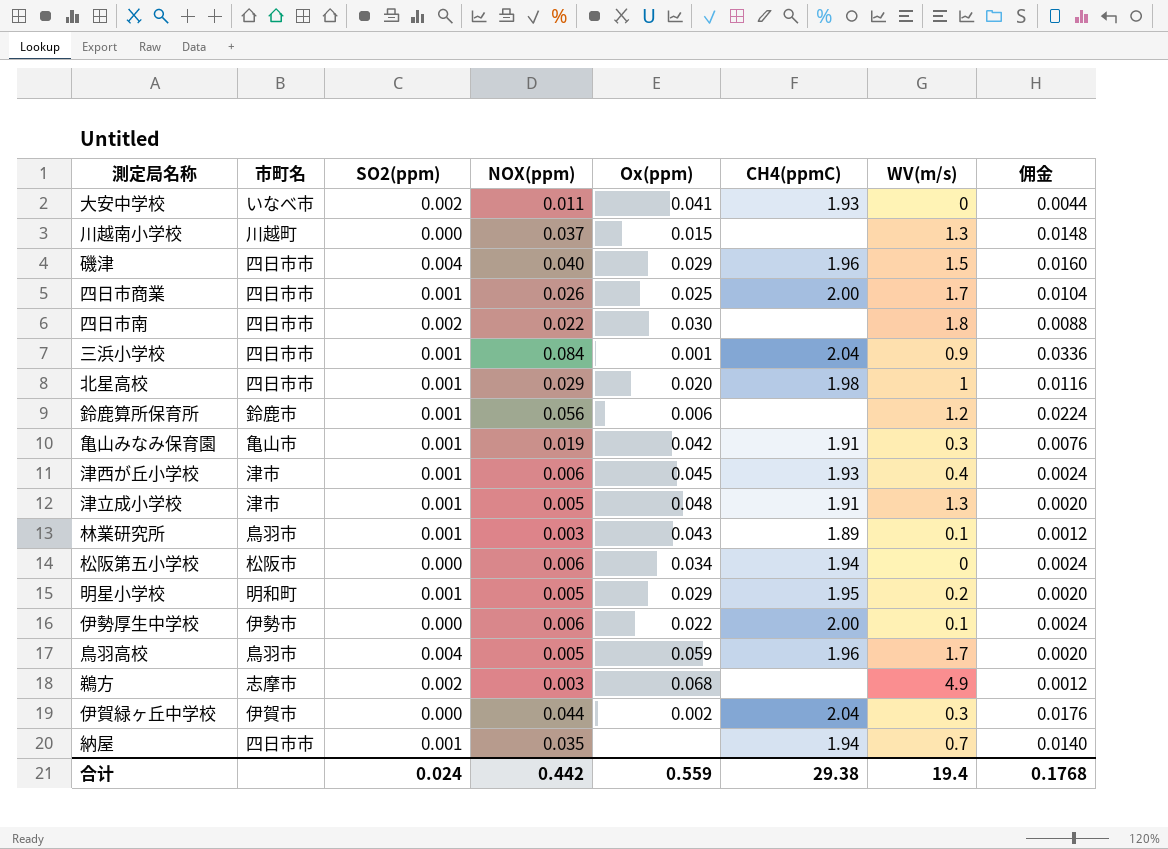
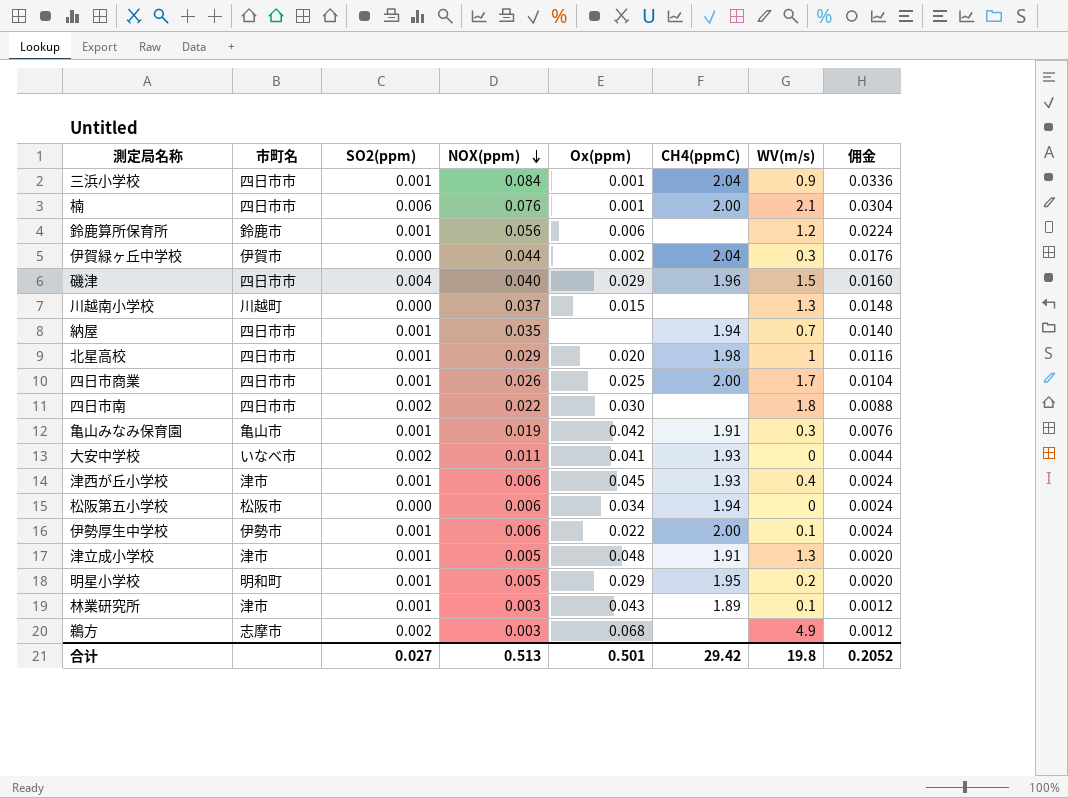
row order: none -> NOX(ppm) descending
row 鳥羽高校: 鳥羽市 | 0.004 | 0.005 | 0.059 | 1.96 | 1.7 | 0.0020 -> none
row 楠: none -> 四日市市 | 0.006 | 0.076 | 0.001 | 2.00 | 2.1 | 0.0304
伊勢厚生中学校 | SO2(ppm): 0.000 -> 0.001
林業研究所 | 市町名: 鳥羽市 -> 津市
合计 | SO2(ppm): 0.024 -> 0.027
合计 | NOX(ppm): 0.442 -> 0.513
合计 | Ox(ppm): 0.559 -> 0.501
合计 | CH4(ppmC): 29.38 -> 29.42
合计 | WV(m/s): 19.4 -> 19.8
合计 | 佣金: 0.1768 -> 0.2052

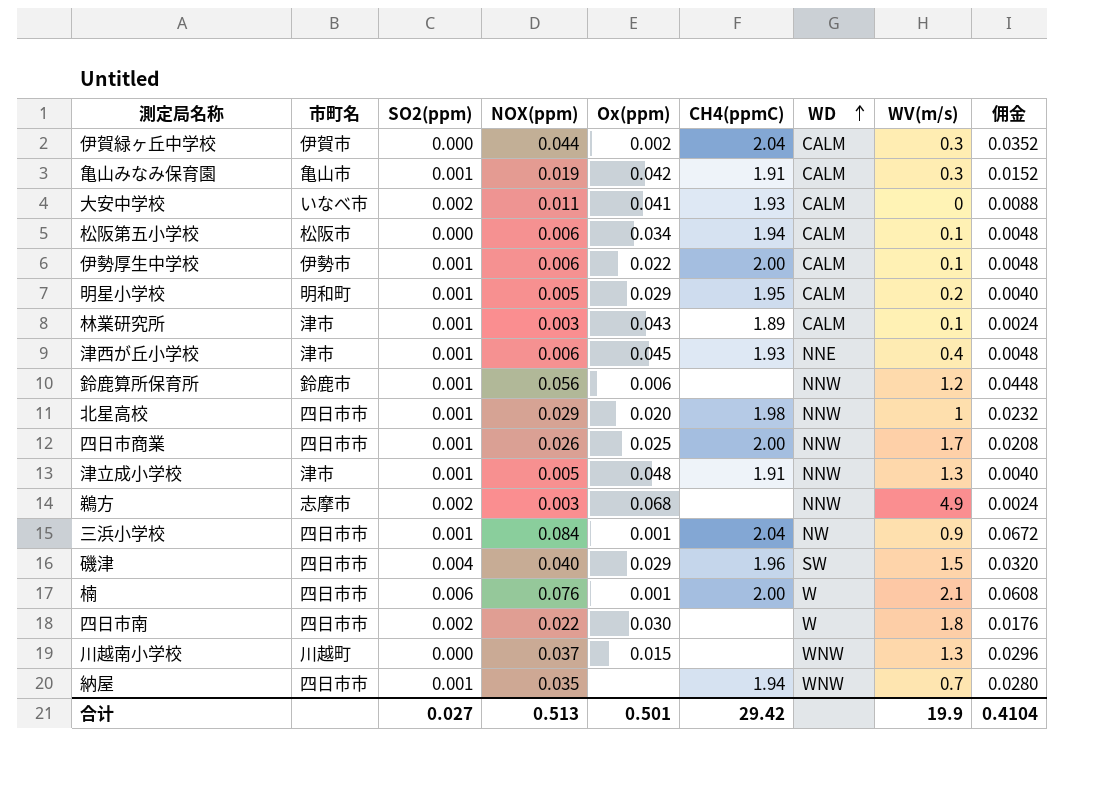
row order: NOX(ppm) descending -> WD ascending
column WD | position: none -> 7
column 佣金 | formula: [NOX(ppm)] * 0.4 -> [NOX(ppm)] * 0.8
松阪第五小学校 | WV(m/s): 0 -> 0.1
合计 | WV(m/s): 19.8 -> 19.9
合计 | 佣金: 0.2052 -> 0.4104

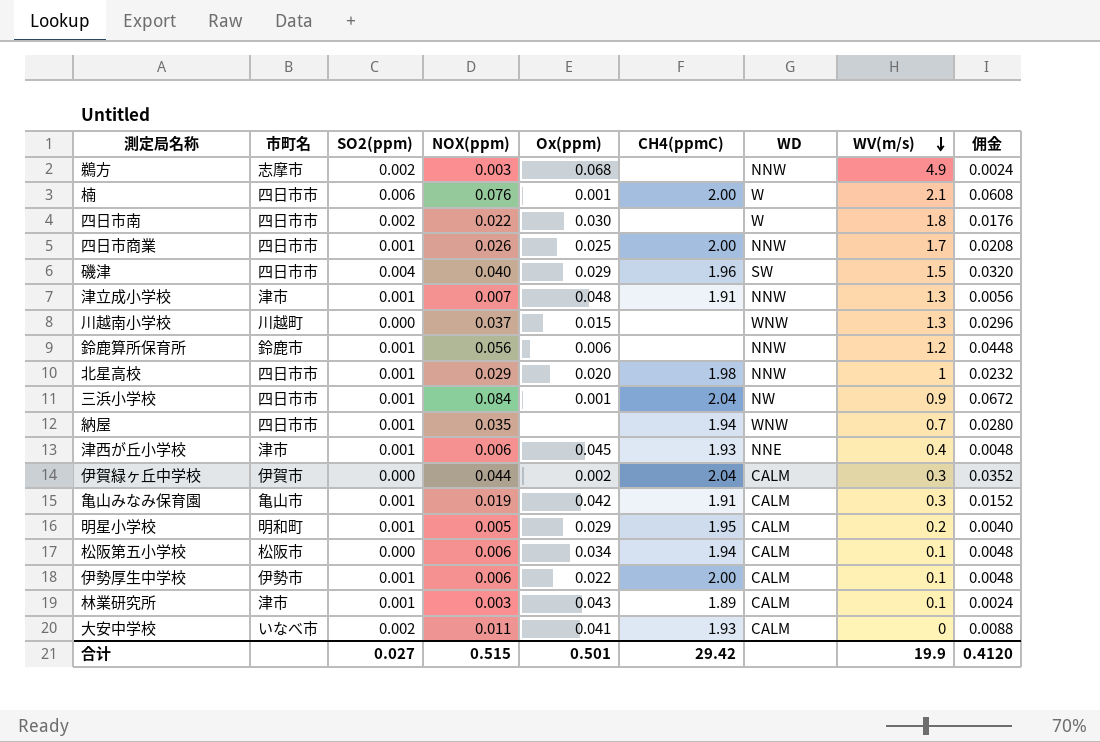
row order: WD ascending -> WV(m/s) descending
津立成小学校 | NOX(ppm): 0.005 -> 0.007
津立成小学校 | 佣金: 0.0040 -> 0.0056
合计 | NOX(ppm): 0.513 -> 0.515
合计 | 佣金: 0.4104 -> 0.4120

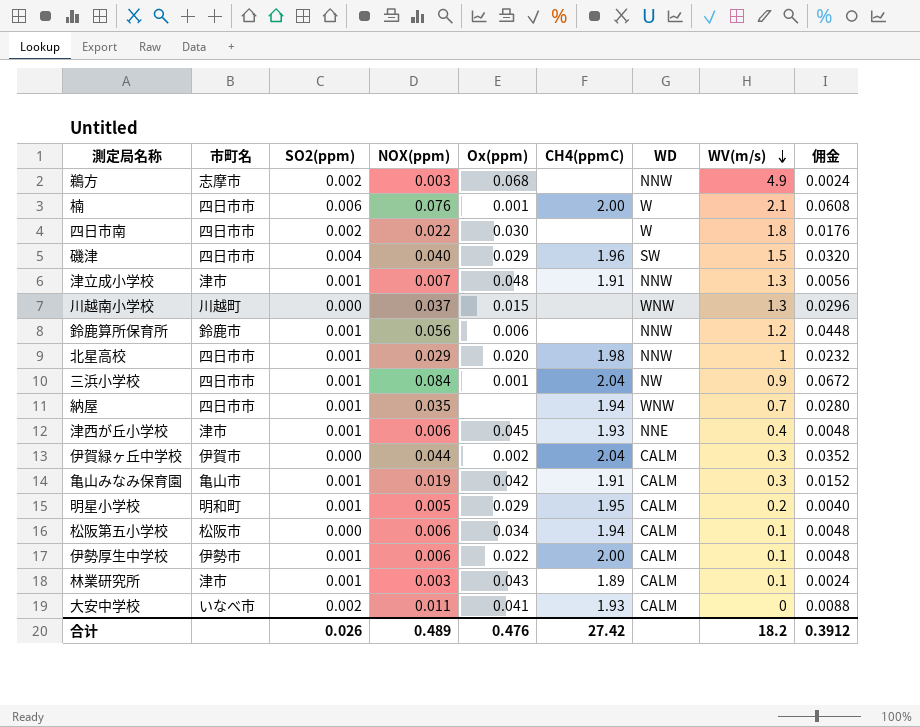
row 四日市商業: 四日市市 | 0.001 | 0.026 | 0.025 | 2.00 | NNW | 1.7 | 0.0208 -> none
合计 | SO2(ppm): 0.027 -> 0.026
合计 | NOX(ppm): 0.515 -> 0.489
合计 | Ox(ppm): 0.501 -> 0.476
合计 | CH4(ppmC): 29.42 -> 27.42
合计 | WV(m/s): 19.9 -> 18.2
合计 | 佣金: 0.4120 -> 0.3912

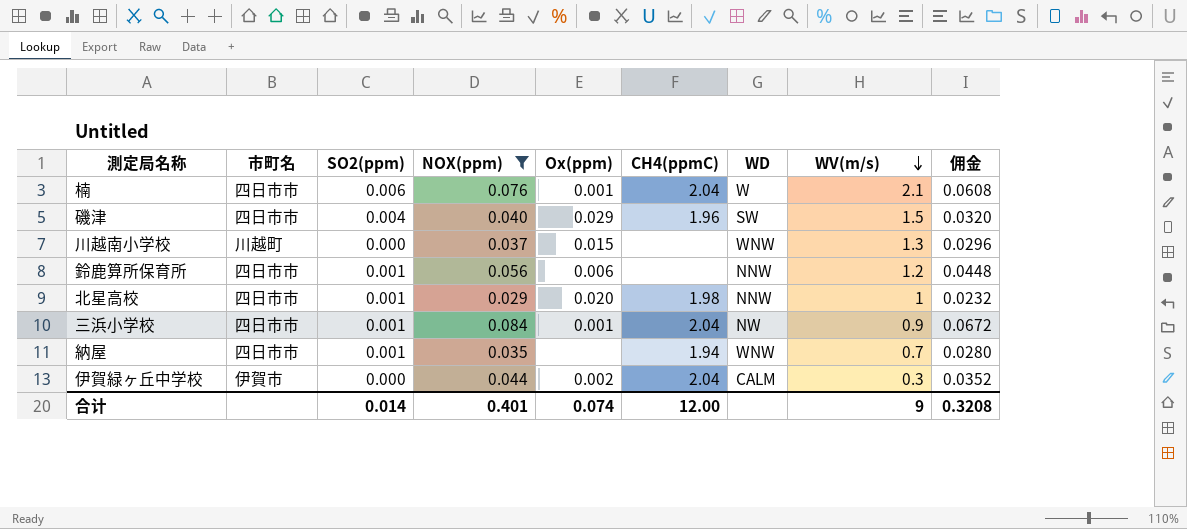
filter: none -> NOX(ppm) >= 0.029
楠 | CH4(ppmC): 2.00 -> 2.04
鈴鹿算所保育所 | 市町名: 鈴鹿市 -> 四日市市
合计 | SO2(ppm): 0.026 -> 0.014
合计 | NOX(ppm): 0.489 -> 0.401
合计 | Ox(ppm): 0.476 -> 0.074
合计 | CH4(ppmC): 27.42 -> 12.00
合计 | WV(m/s): 18.2 -> 9
合计 | 佣金: 0.3912 -> 0.3208

